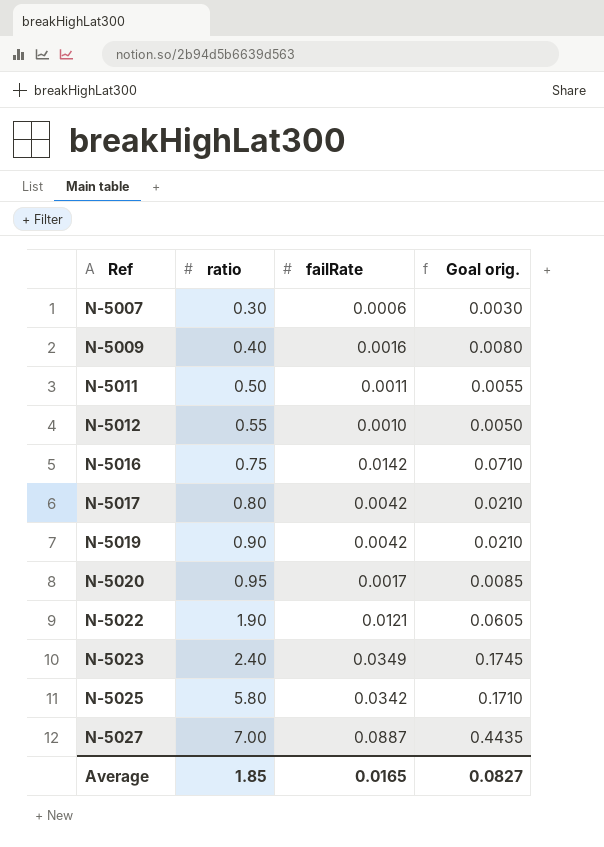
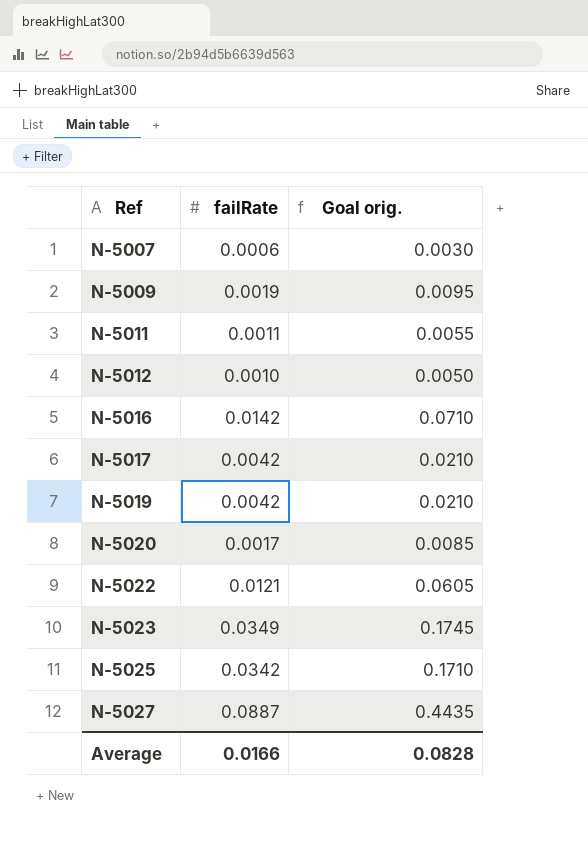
column ratio | position: 2 -> none
N-5009 | failRate: 0.0016 -> 0.0019
N-5009 | Goal orig.: 0.0080 -> 0.0095
Average | failRate: 0.0165 -> 0.0166
Average | Goal orig.: 0.0827 -> 0.0828

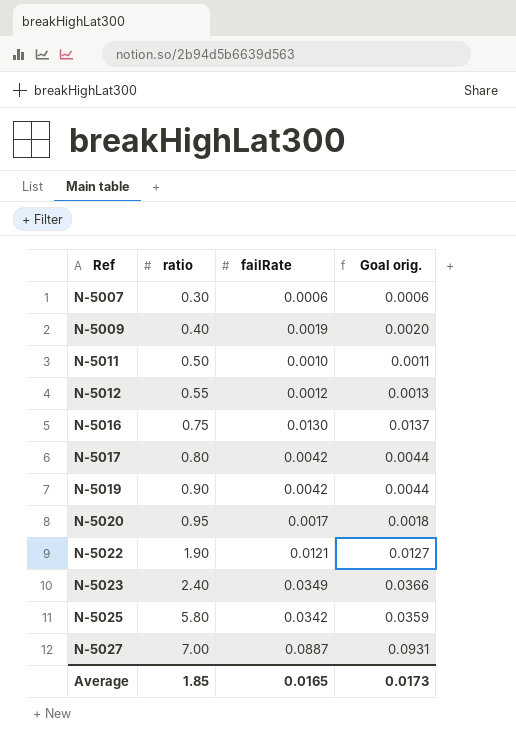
column ratio | position: none -> 2
column Goal orig. | formula: [failRate] * 5 -> [failRate] * 1.05
N-5011 | failRate: 0.0011 -> 0.0010
N-5012 | failRate: 0.0010 -> 0.0012
N-5016 | failRate: 0.0142 -> 0.0130
Average | failRate: 0.0166 -> 0.0165
Average | Goal orig.: 0.0828 -> 0.0173

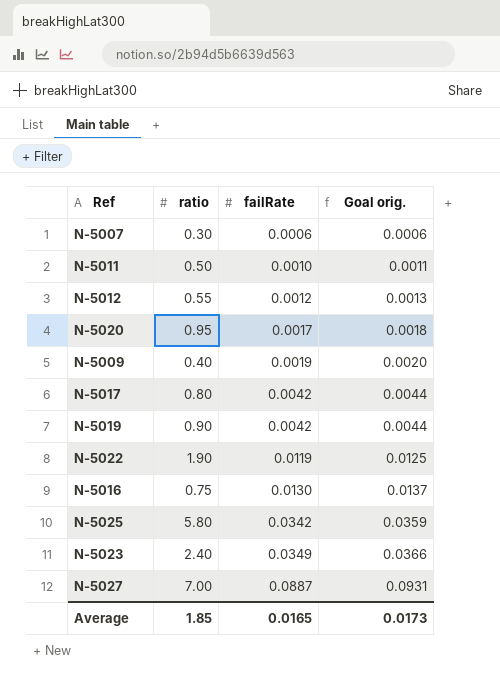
row order: Ref ascending -> failRate ascending
N-5022 | failRate: 0.0121 -> 0.0119
N-5022 | Goal orig.: 0.0127 -> 0.0125

